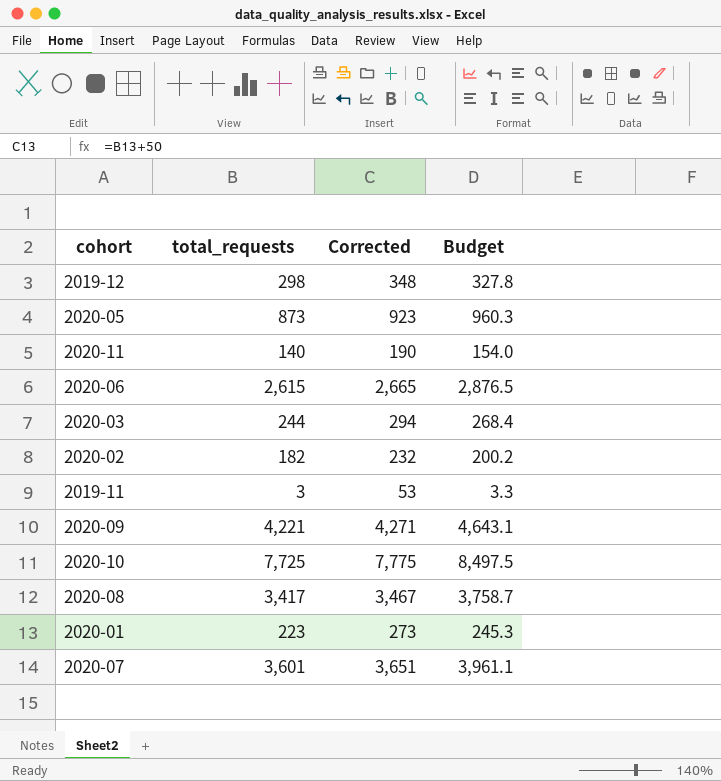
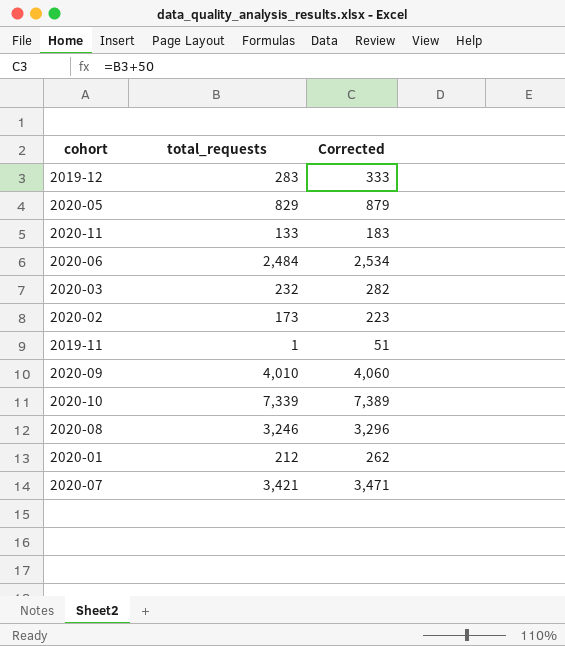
column Budget | formula: [total_requests] * 1.1 -> none
2019-12 | total_requests: 298 -> 283
2019-12 | Corrected: 348 -> 333
2020-05 | total_requests: 873 -> 829
2020-05 | Corrected: 923 -> 879
2020-11 | total_requests: 140 -> 133
2020-11 | Corrected: 190 -> 183
2020-06 | total_requests: 2,615 -> 2,484
2020-06 | Corrected: 2,665 -> 2,534
2020-03 | total_requests: 244 -> 232
2020-03 | Corrected: 294 -> 282
2020-02 | total_requests: 182 -> 173
2020-02 | Corrected: 232 -> 223
2019-11 | total_requests: 3 -> 1
2019-11 | Corrected: 53 -> 51
2020-09 | total_requests: 4,221 -> 4,010
2020-09 | Corrected: 4,271 -> 4,060
2020-10 | total_requests: 7,725 -> 7,339
2020-10 | Corrected: 7,775 -> 7,389
2020-08 | total_requests: 3,417 -> 3,246
2020-08 | Corrected: 3,467 -> 3,296
2020-01 | total_requests: 223 -> 212
2020-01 | Corrected: 273 -> 262
2020-07 | total_requests: 3,601 -> 3,421
2020-07 | Corrected: 3,651 -> 3,471

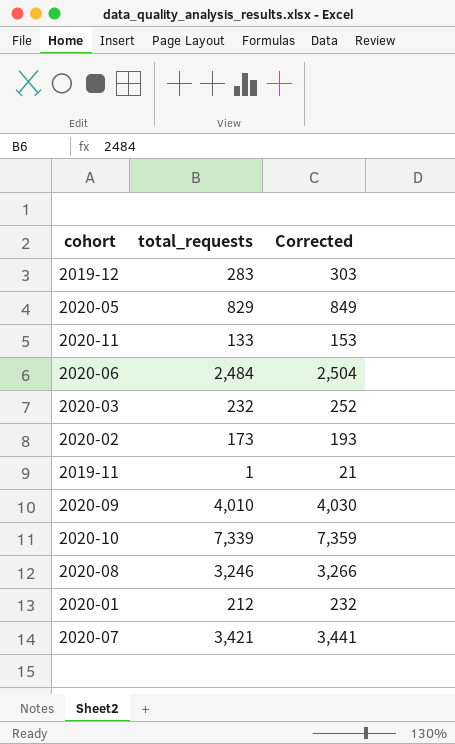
column Corrected | formula: [total_requests] + 50 -> [total_requests] + 20

